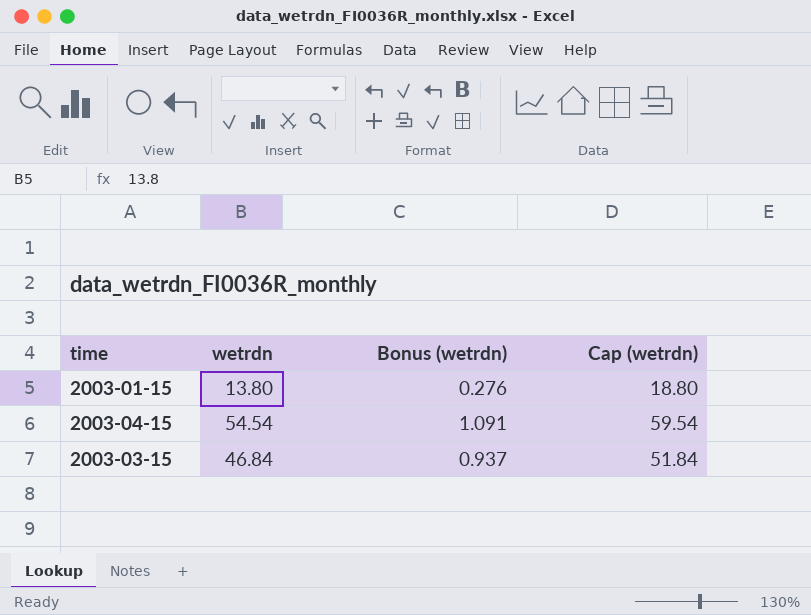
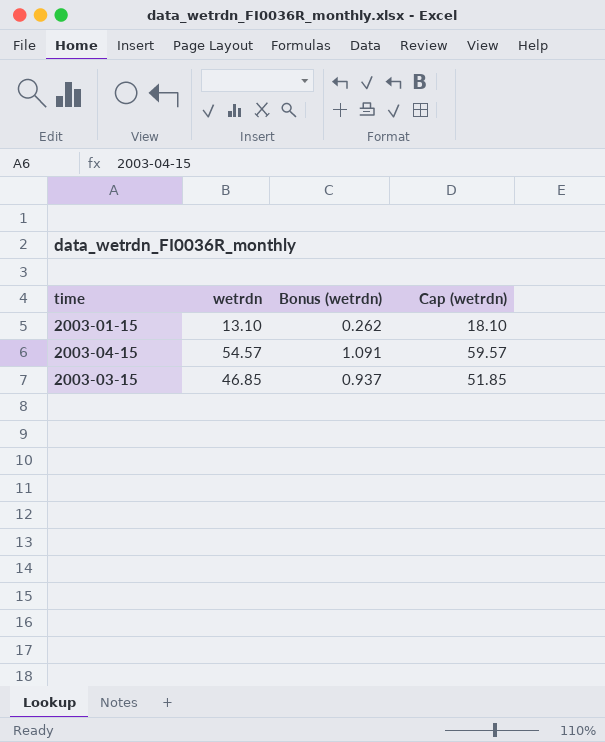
2003-01-15 | wetrdn: 13.80 -> 13.10
2003-01-15 | Bonus (wetrdn): 0.276 -> 0.262
2003-01-15 | Cap (wetrdn): 18.80 -> 18.10
2003-04-15 | wetrdn: 54.54 -> 54.57
2003-04-15 | Cap (wetrdn): 59.54 -> 59.57
2003-03-15 | wetrdn: 46.84 -> 46.85
2003-03-15 | Cap (wetrdn): 51.84 -> 51.85

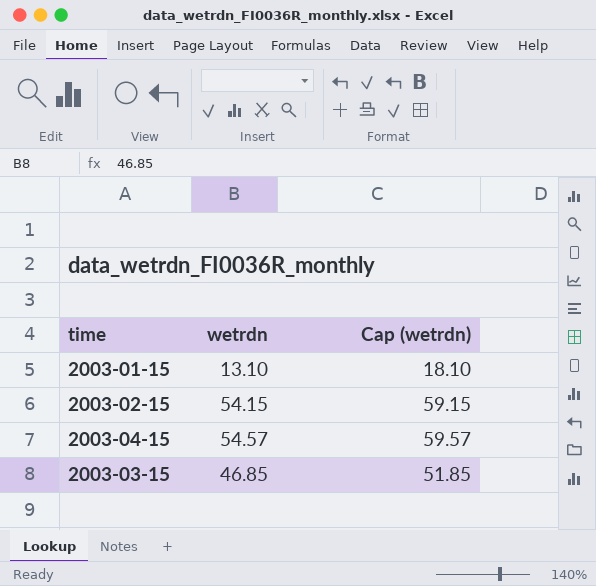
column Bonus (wetrdn) | formula: [wetrdn] * 0.02 -> none
row 2003-02-15: none -> 54.15 | 59.15

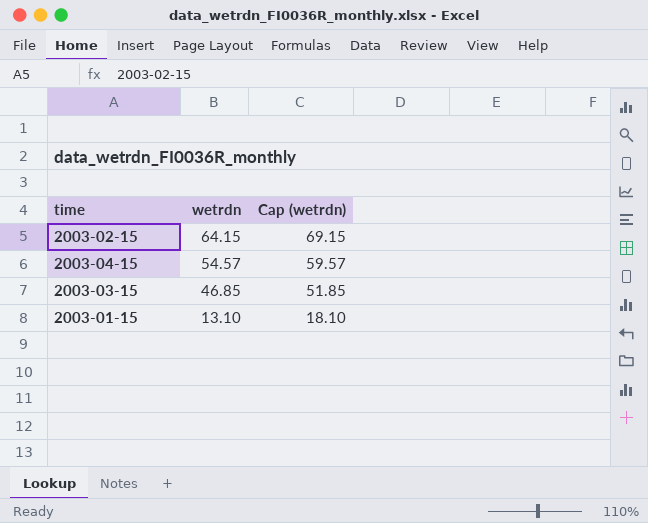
row order: none -> wetrdn descending
2003-02-15 | wetrdn: 54.15 -> 64.15
2003-02-15 | Cap (wetrdn): 59.15 -> 69.15

